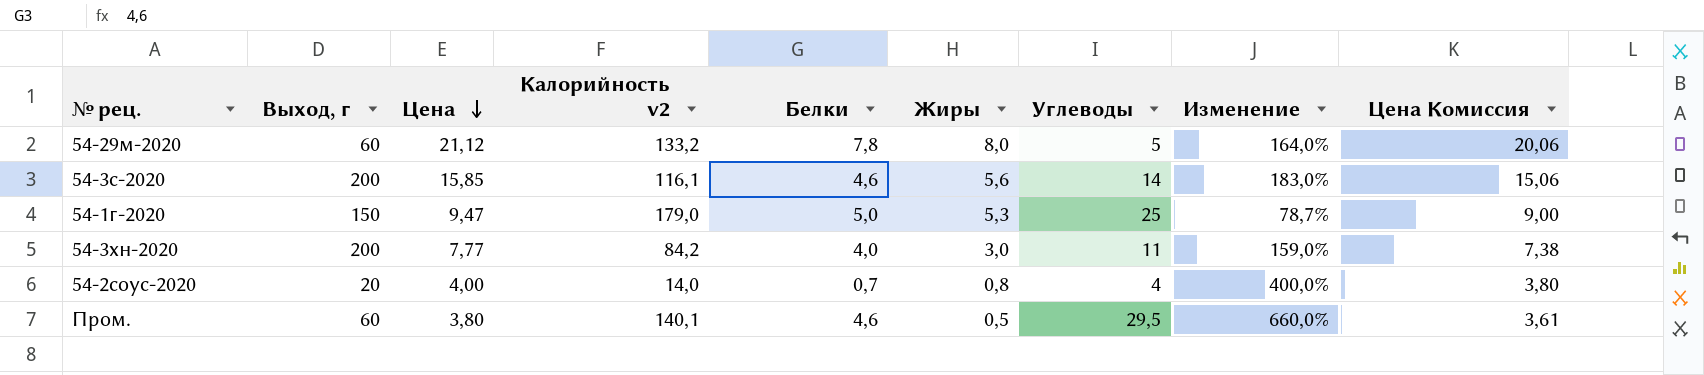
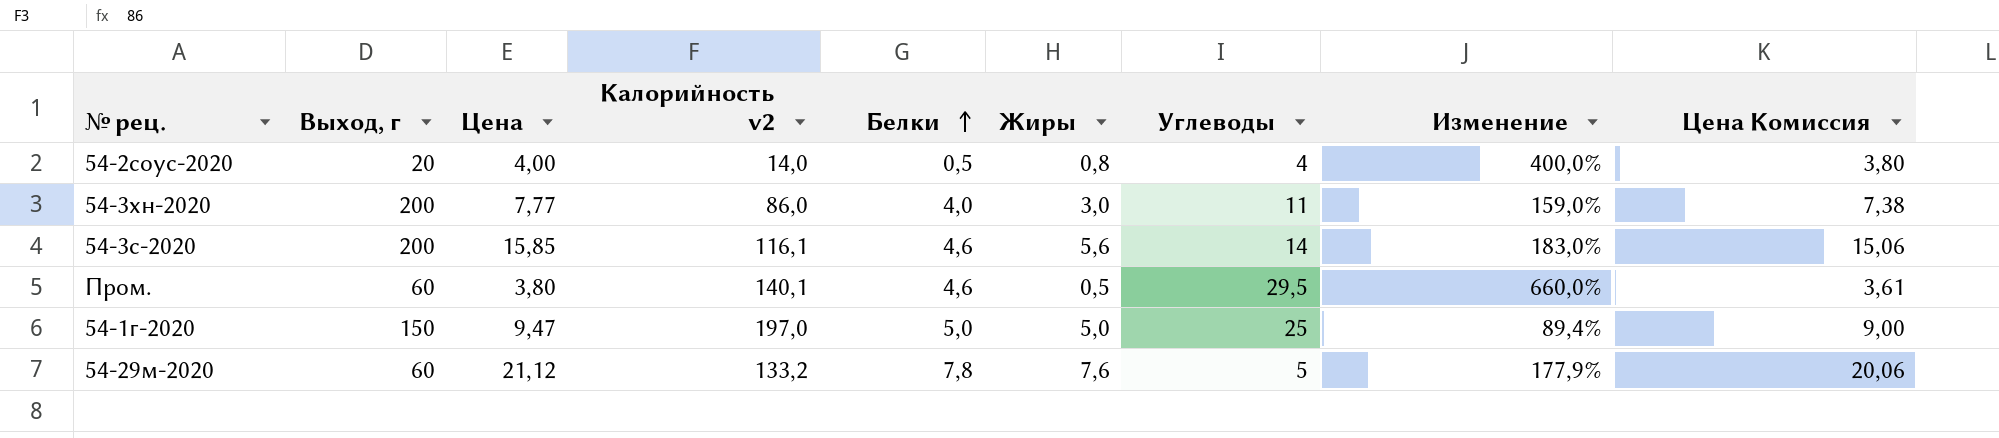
row order: Цена descending -> Белки ascending
54-2соус-2020 | Белки: 0,7 -> 0,5
54-3хн-2020 | Калорийность v2: 84,2 -> 86,0
54-1г-2020 | Калорийность v2: 179,0 -> 197,0
54-1г-2020 | Жиры: 5,3 -> 5,0
54-1г-2020 | Изменение: 78,7% -> 89,4%
54-29м-2020 | Жиры: 8,0 -> 7,6
54-29м-2020 | Изменение: 164,0% -> 177,9%

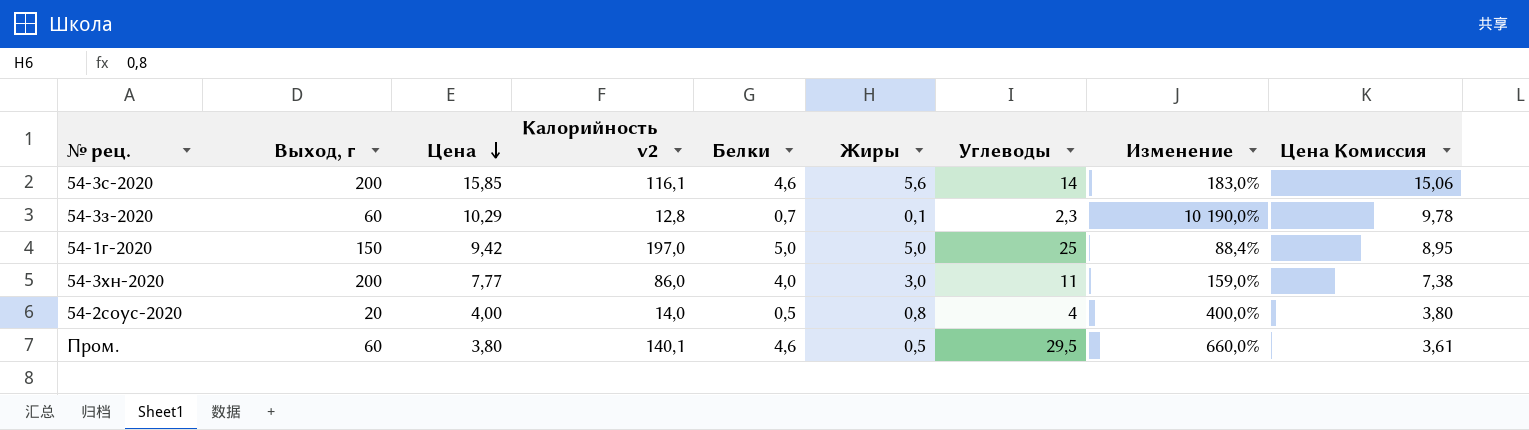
row order: Белки ascending -> Цена descending
row 54-29м-2020: 60 | 21,12 | 133,2 | 7,8 | 7,6 | 5 | 177,9% | 20,06 -> none
row 54-3з-2020: none -> 60 | 10,29 | 12,8 | 0,7 | 0,1 | 2,3 | 10 190,0% | 9,78
54-1г-2020 | Цена: 9,47 -> 9,42
54-1г-2020 | Изменение: 89,4% -> 88,4%
54-1г-2020 | Цена Комиссия: 9,00 -> 8,95

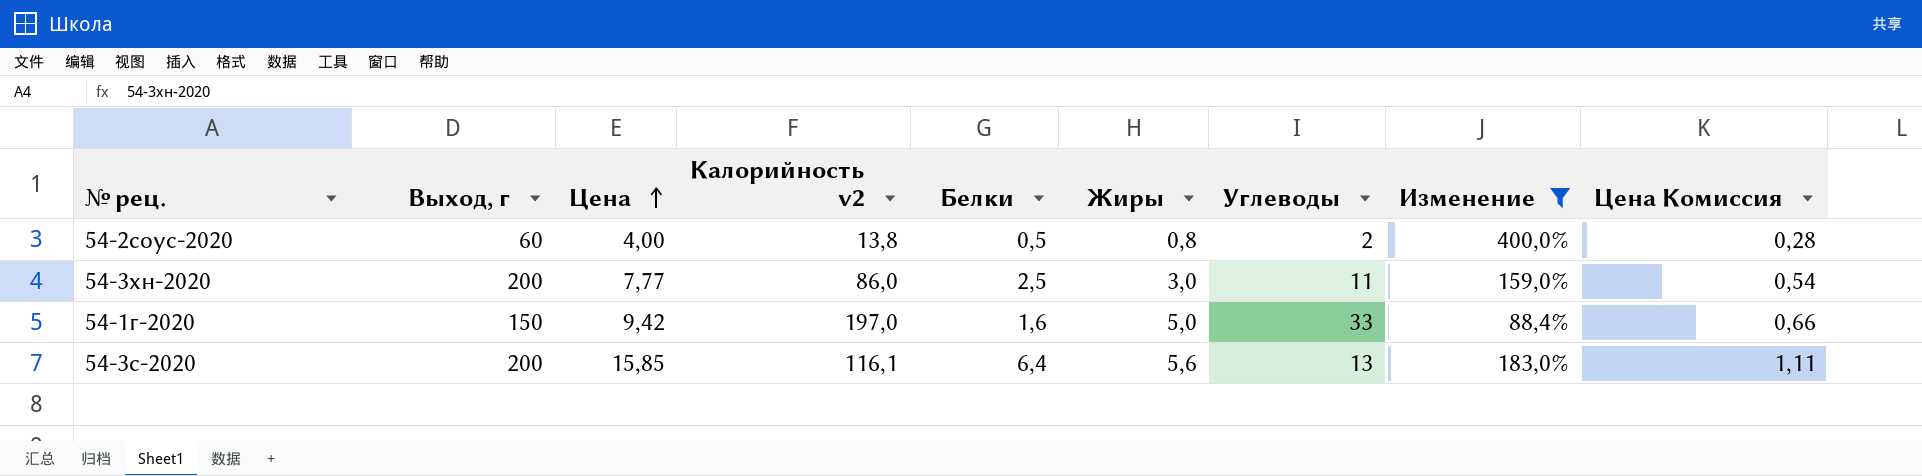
filter: none -> Изменение <= 400,0%
row order: Цена descending -> Цена ascending
column Цена Комиссия | formula: [Цена] * 0,95 -> [Цена] * 0,07
54-2соус-2020 | Выход, г: 20 -> 60
54-2соус-2020 | Калорийность v2: 14,0 -> 13,8
54-2соус-2020 | Углеводы: 4 -> 2
54-3хн-2020 | Белки: 4,0 -> 2,5
54-1г-2020 | Белки: 5,0 -> 1,6
54-1г-2020 | Углеводы: 25 -> 33
54-3с-2020 | Белки: 4,6 -> 6,4
54-3с-2020 | Углеводы: 14 -> 13

